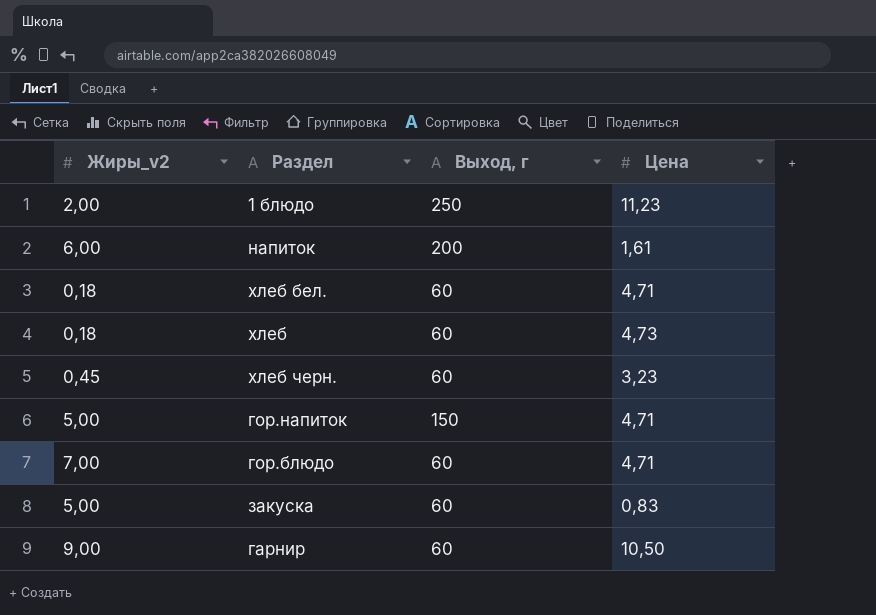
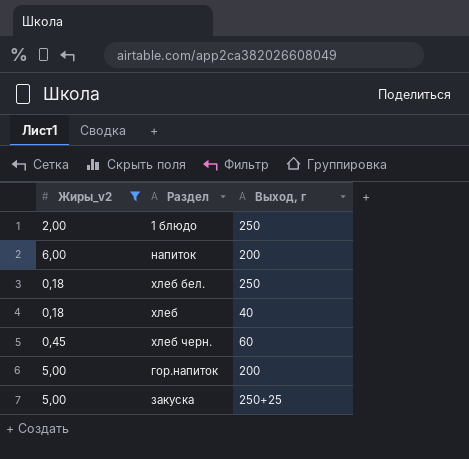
filter: none -> Жиры_v2 <= 6,00
column Цена | position: 4 -> none
хлеб бел. | Выход, г: 60 -> 250
хлеб | Выход, г: 60 -> 40
гор.напиток | Выход, г: 150 -> 200
закуска | Выход, г: 60 -> 250+25

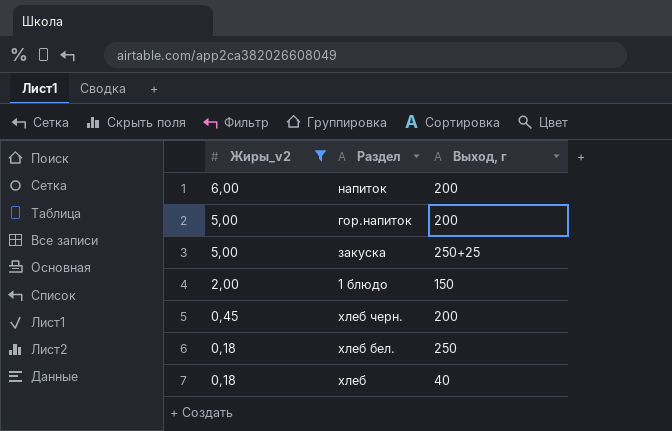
row order: none -> Жиры_v2 descending
1 блюдо | Выход, г: 250 -> 150
хлеб черн. | Выход, г: 60 -> 200

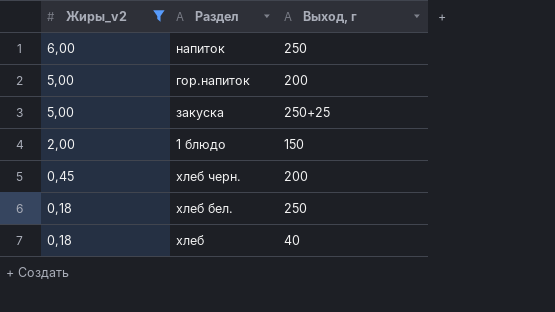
напиток | Выход, г: 200 -> 250

